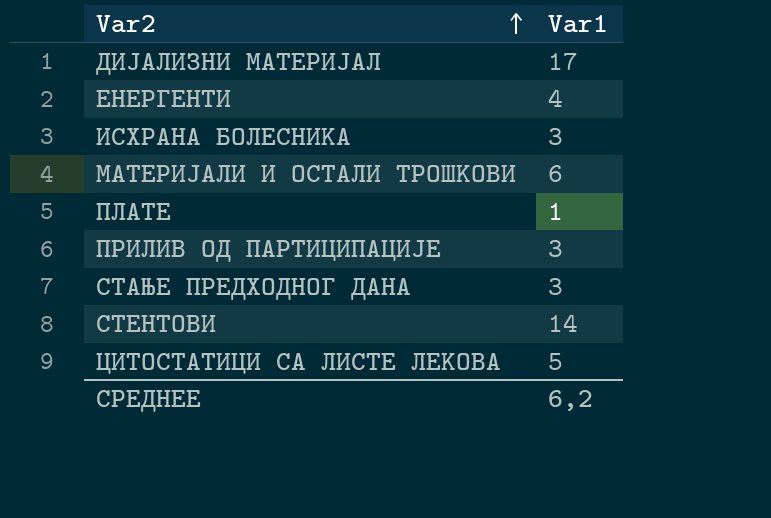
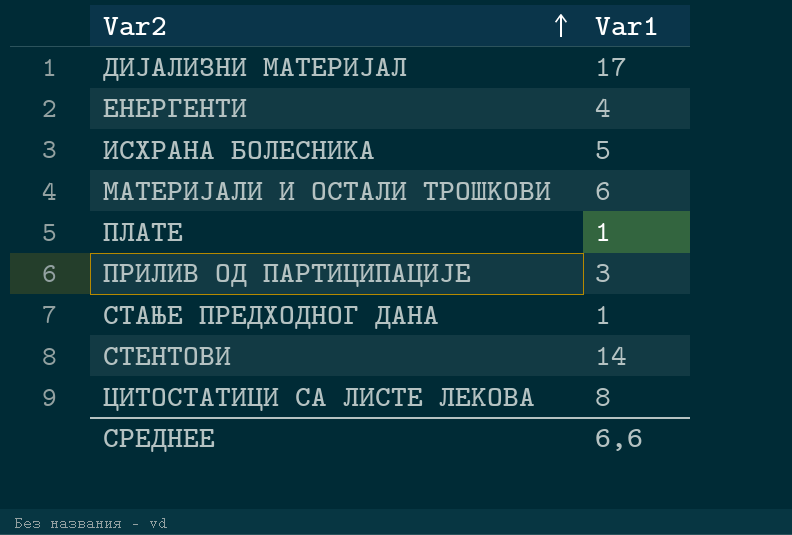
ИСХРАНА БОЛЕСНИКА | Var1: 3 -> 5
СТАЊЕ ПРЕДХОДНОГ ДАНА | Var1: 3 -> 1
ЦИТОСТАТИЦИ СА ЛИСТЕ ЛЕКОВА | Var1: 5 -> 8
СРЕДНЕЕ | Var1: 6,2 -> 6,6

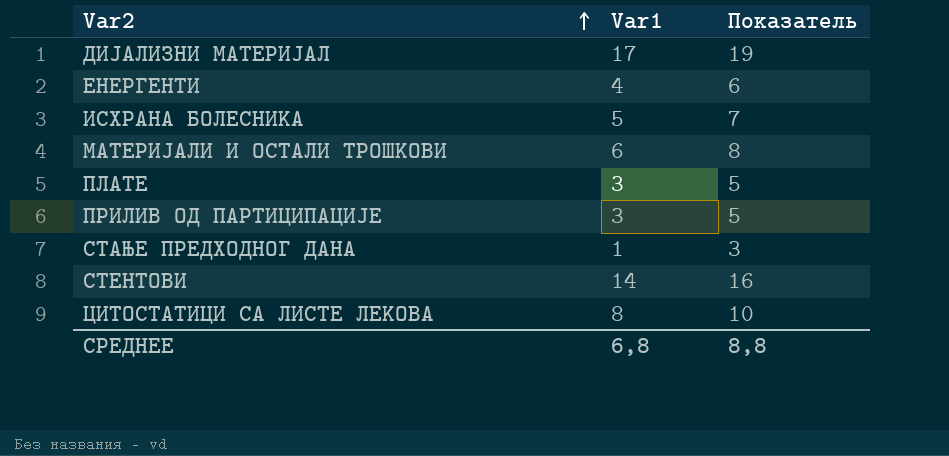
column Показатель | formula: none -> [Var1] + 2
ПЛАТЕ | Var1: 1 -> 3
СРЕДНЕЕ | Var1: 6,6 -> 6,8

